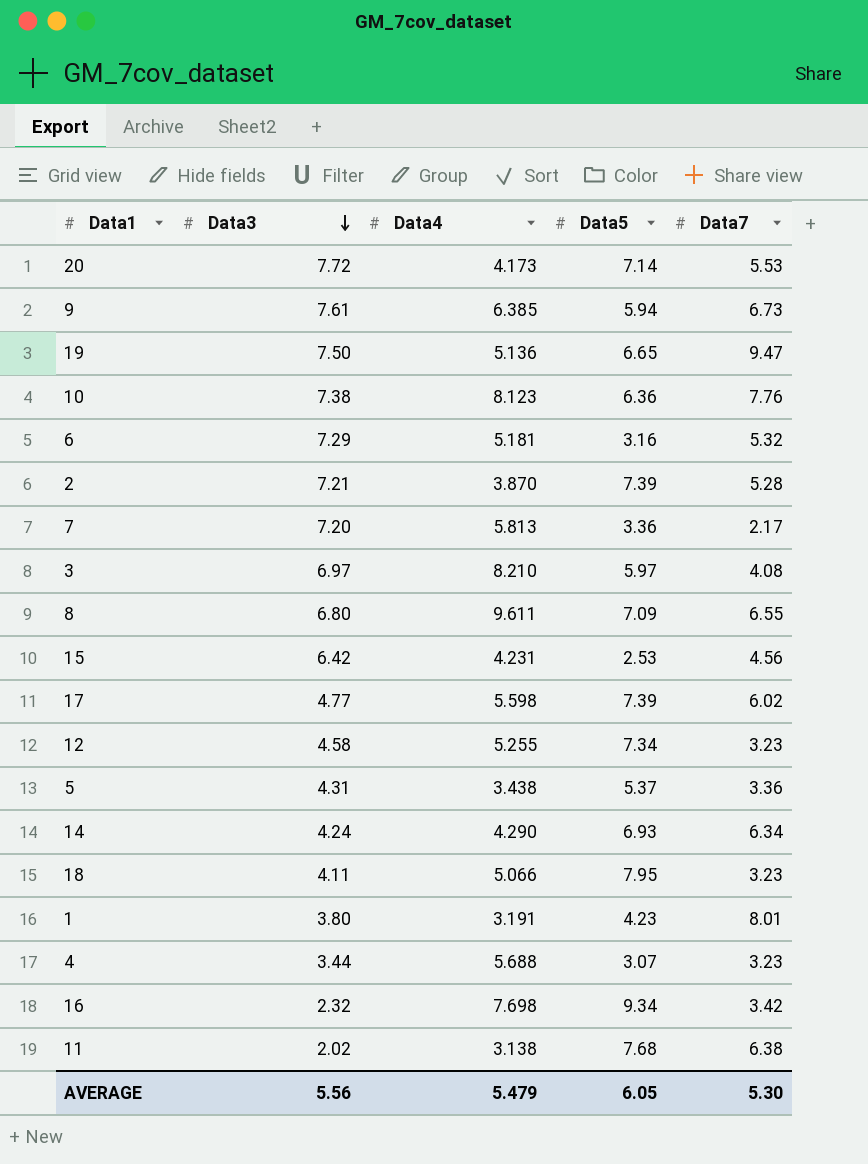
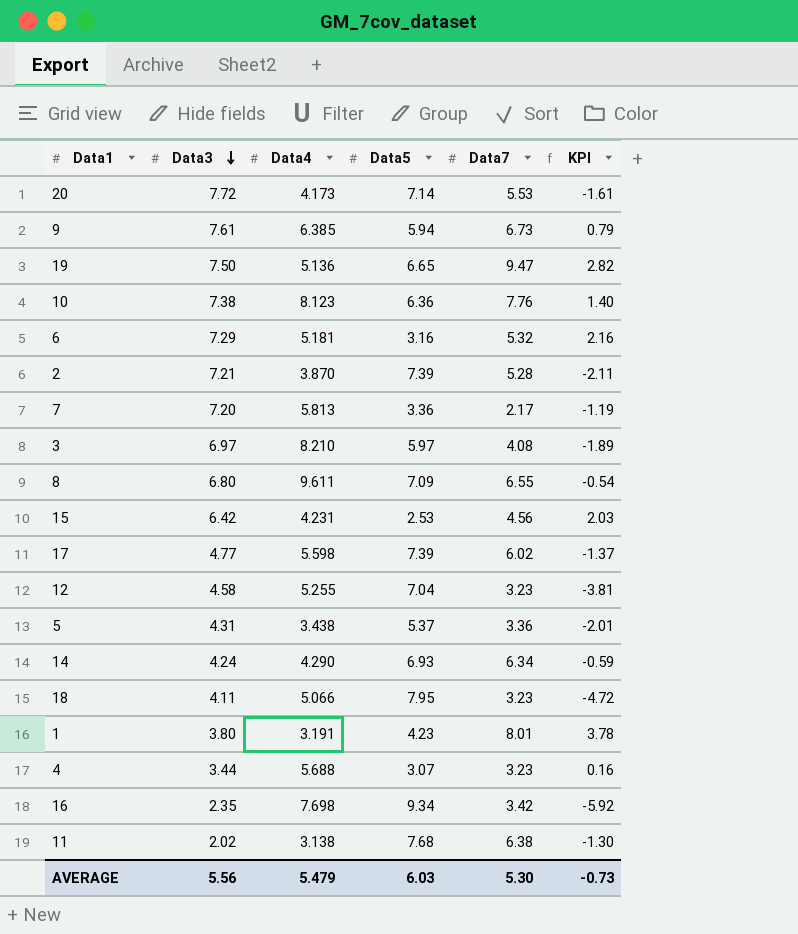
column KPI | formula: none -> [Data7] - [Data5]
12 | Data5: 7.34 -> 7.04
16 | Data3: 2.32 -> 2.35
AVERAGE | Data5: 6.05 -> 6.03

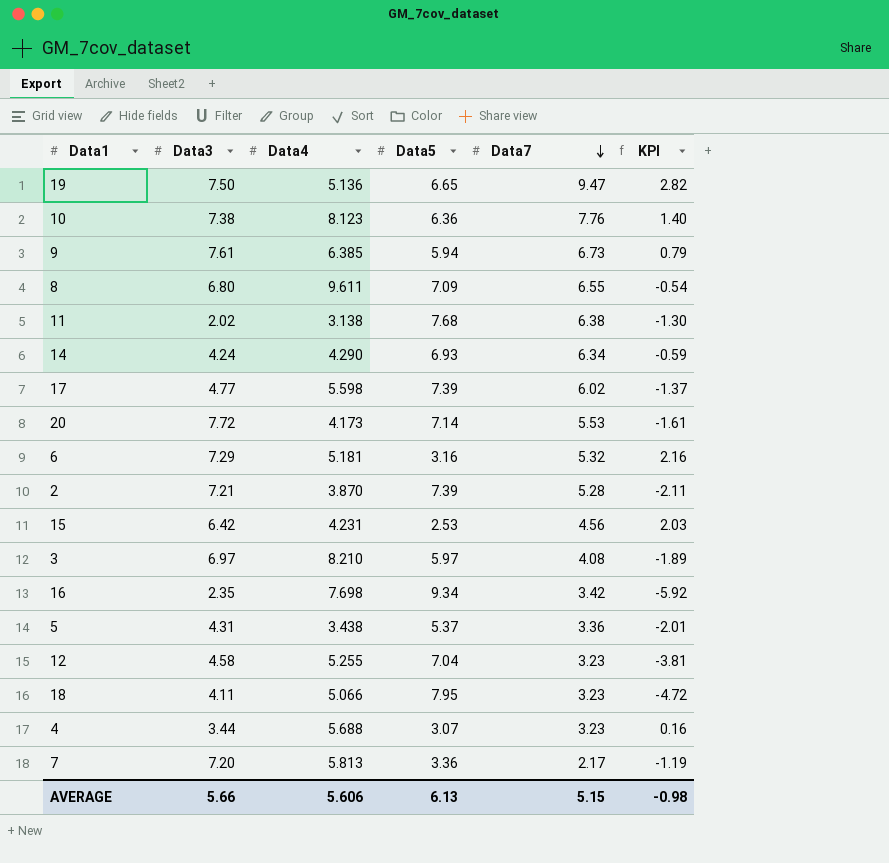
row order: Data3 descending -> Data7 descending
row 1: 3.80 | 3.191 | 4.23 | 8.01 | 3.78 -> none
AVERAGE | Data3: 5.56 -> 5.66
AVERAGE | Data4: 5.479 -> 5.606
AVERAGE | Data5: 6.03 -> 6.13
AVERAGE | Data7: 5.30 -> 5.15
AVERAGE | KPI: -0.73 -> -0.98

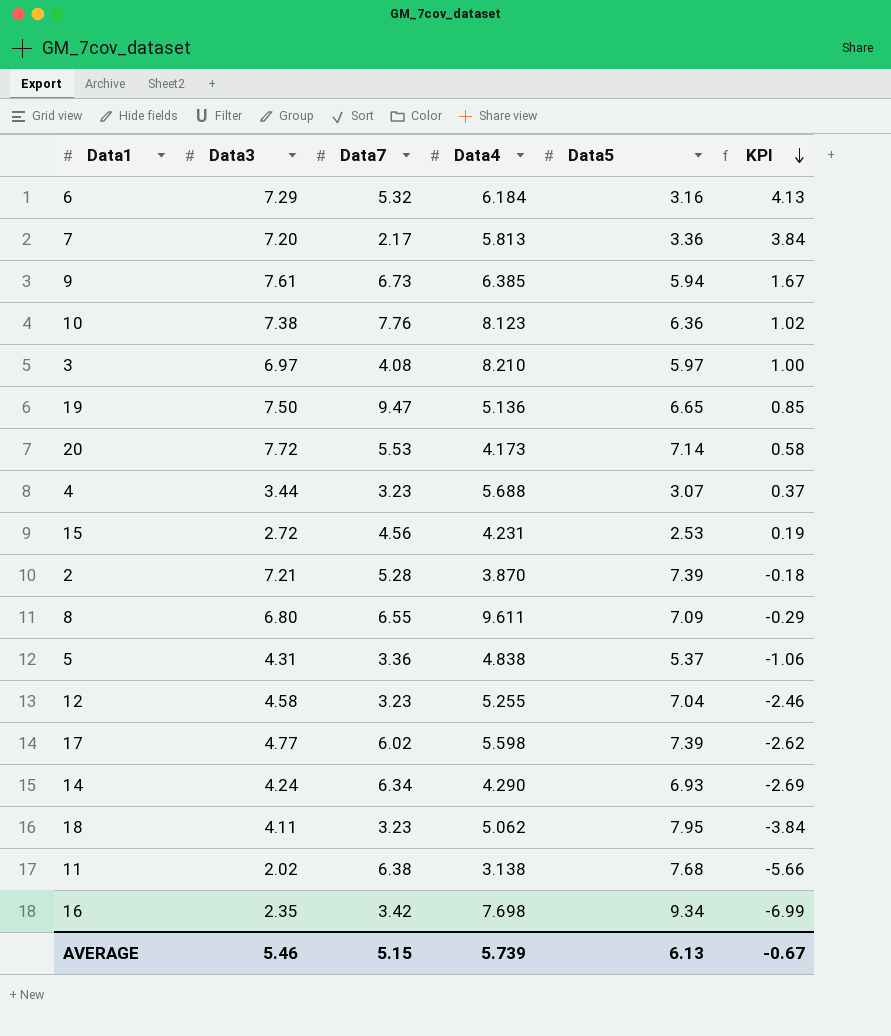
row order: Data7 descending -> KPI descending
column Data7 | position: 5 -> 3
column KPI | formula: [Data7] - [Data5] -> [Data3] - [Data5]
6 | Data4: 5.181 -> 6.184
15 | Data3: 6.42 -> 2.72
5 | Data4: 3.438 -> 4.838
18 | Data4: 5.066 -> 5.062
AVERAGE | Data3: 5.66 -> 5.46
AVERAGE | Data4: 5.606 -> 5.739
AVERAGE | KPI: -0.98 -> -0.67

